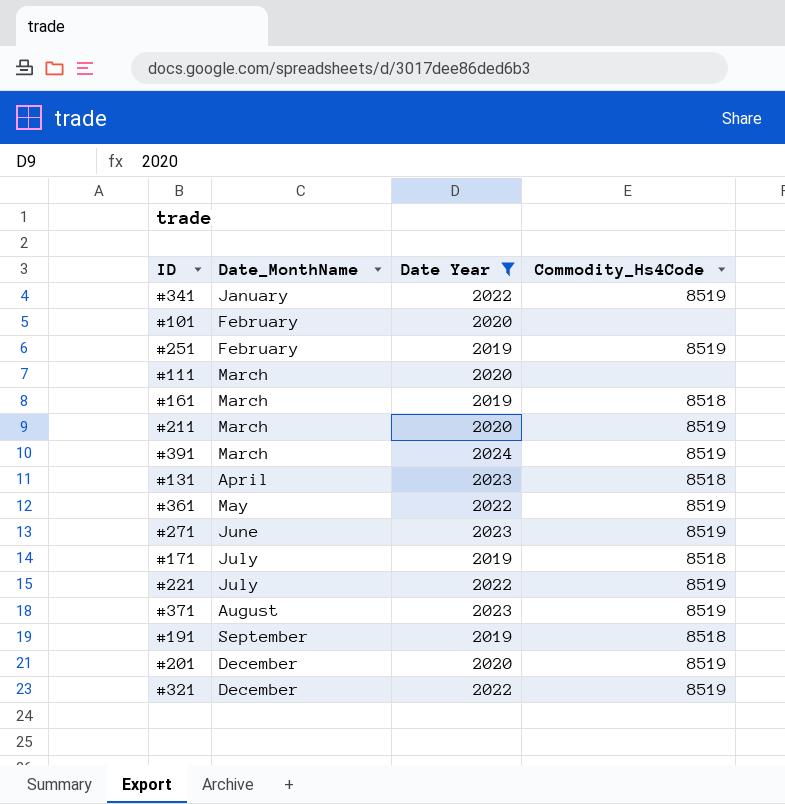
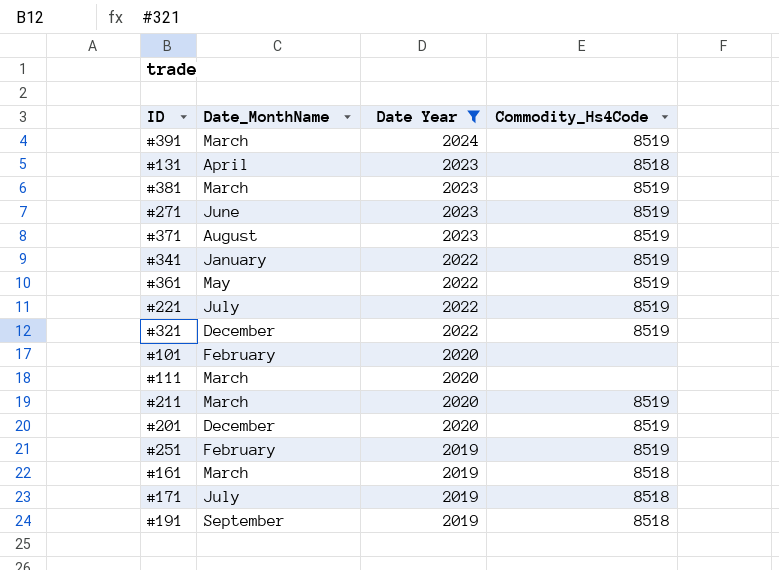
row order: Date_MonthName ascending -> Date Year descending
row #381: none -> March | 2023 | 8519

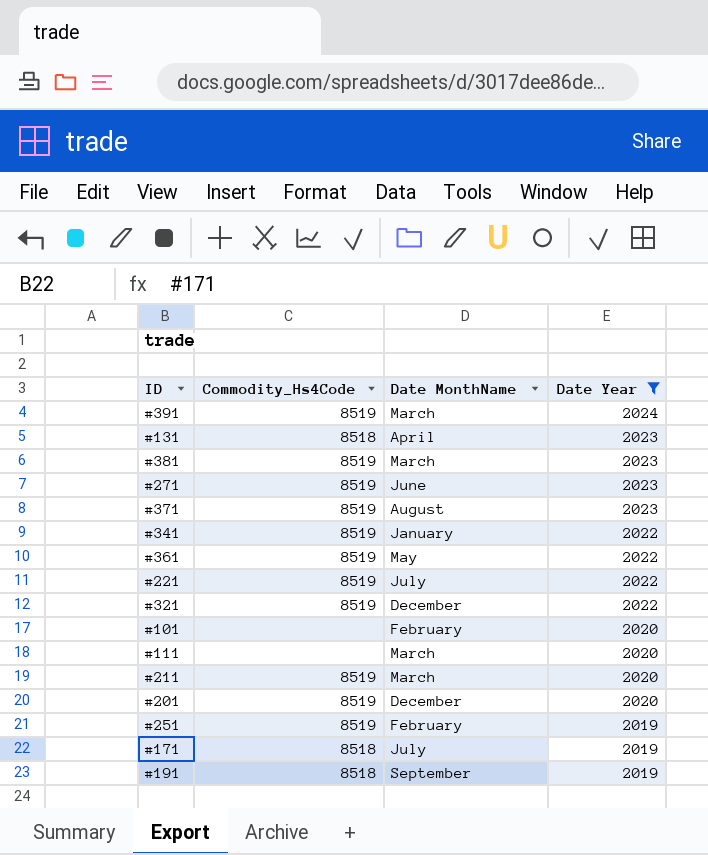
column Commodity_Hs4Code | position: 4 -> 2
column name: Date_MonthName -> Date MonthName
row #161: March | 2019 | 8518 -> none

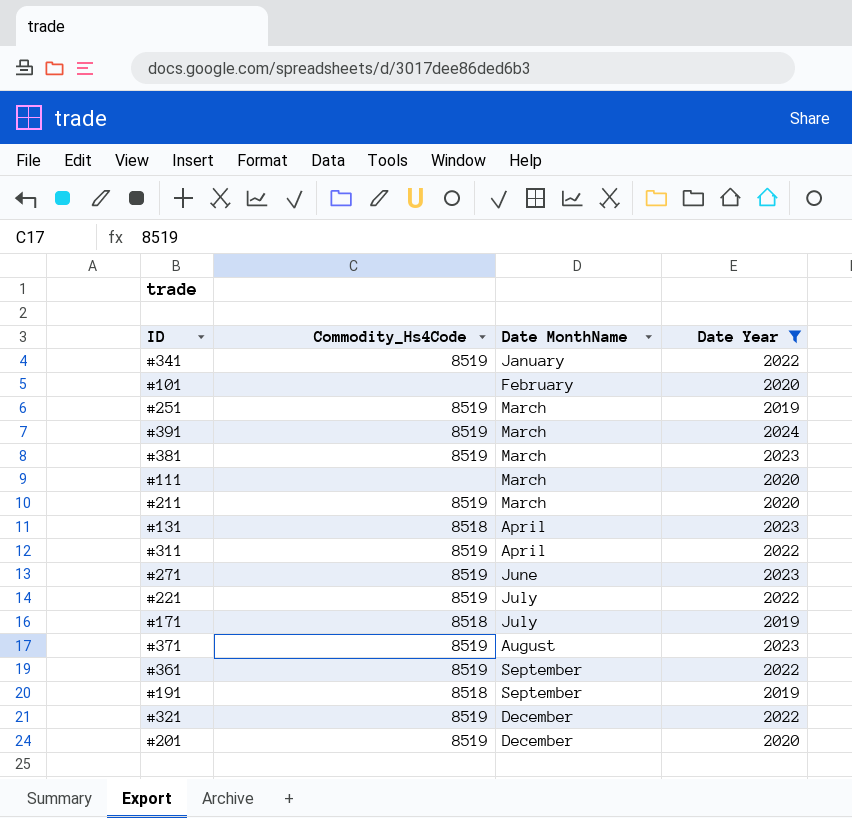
row order: Date Year descending -> Date MonthName ascending
#251 | Date MonthName: February -> March
row #311: none -> 8519 | April | 2022
#361 | Date MonthName: May -> September

